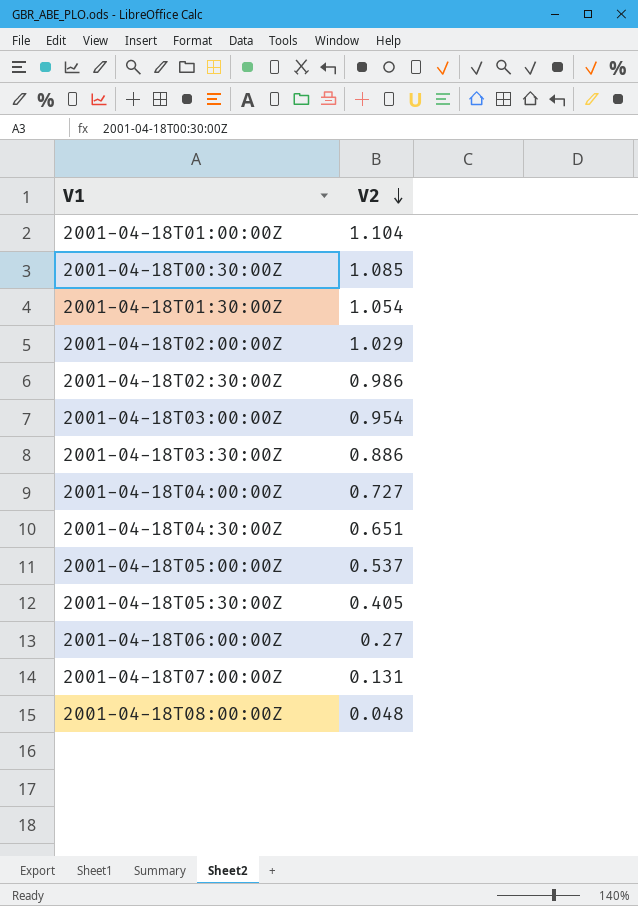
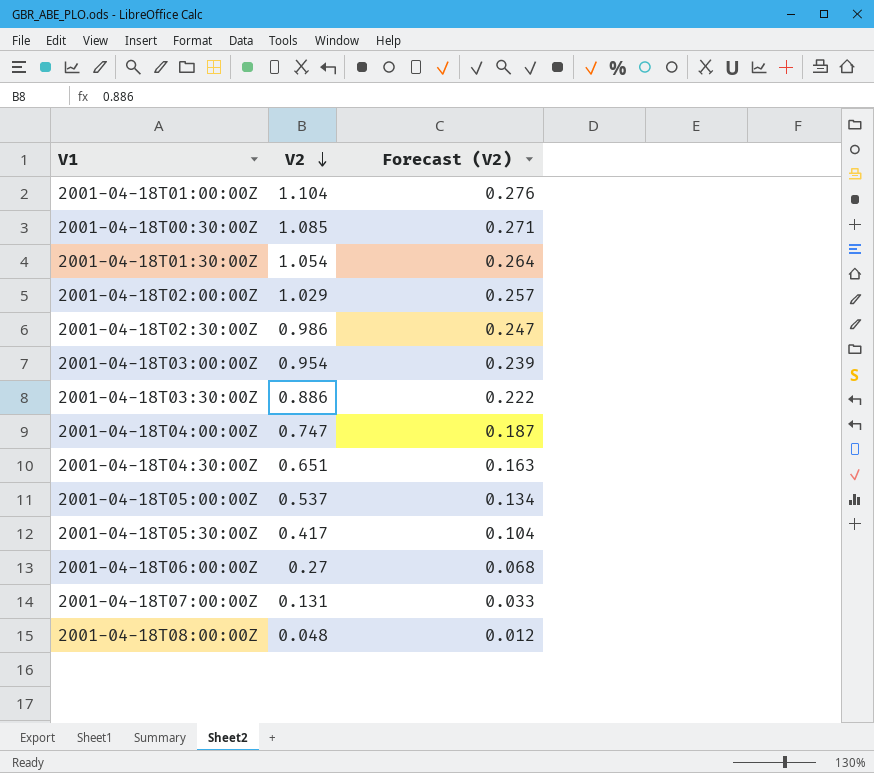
column Forecast (V2) | formula: none -> [V2] * 0.25
2001-04-18T04:00:00Z | V2: 0.727 -> 0.747
2001-04-18T05:30:00Z | V2: 0.405 -> 0.417

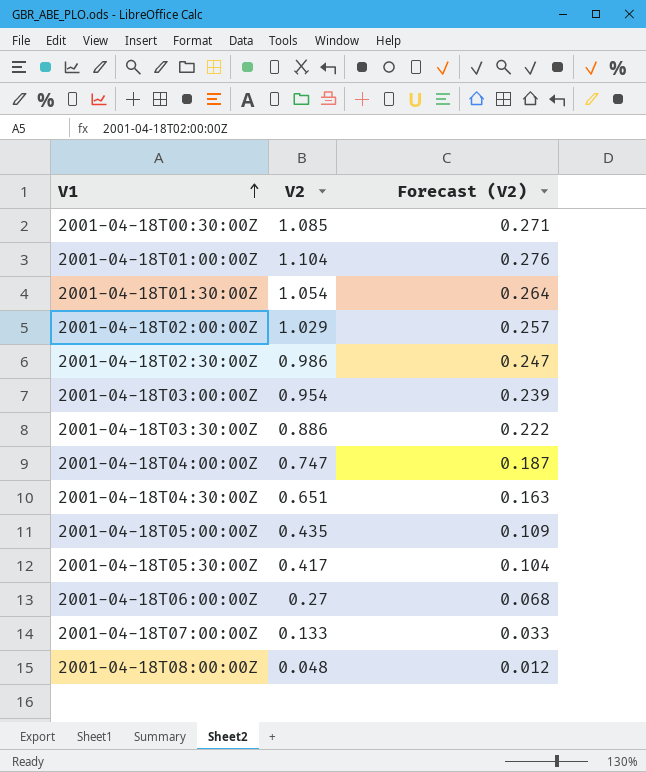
row order: V2 descending -> V1 ascending
2001-04-18T05:00:00Z | V2: 0.537 -> 0.435
2001-04-18T05:00:00Z | Forecast (V2): 0.134 -> 0.109
2001-04-18T07:00:00Z | V2: 0.131 -> 0.133

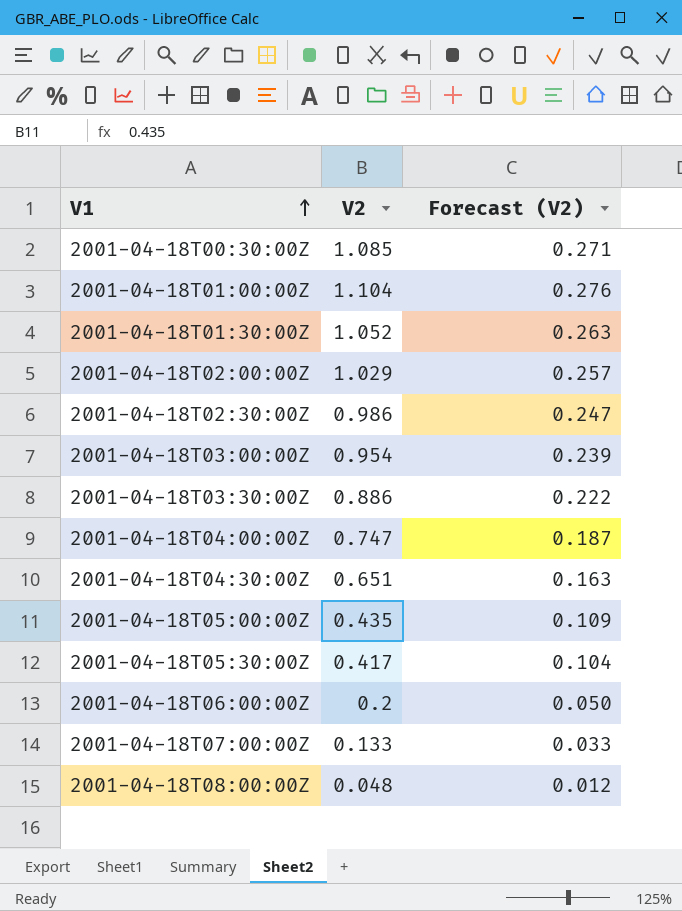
2001-04-18T01:30:00Z | V2: 1.054 -> 1.052
2001-04-18T01:30:00Z | Forecast (V2): 0.264 -> 0.263
2001-04-18T06:00:00Z | V2: 0.27 -> 0.2
2001-04-18T06:00:00Z | Forecast (V2): 0.068 -> 0.050

